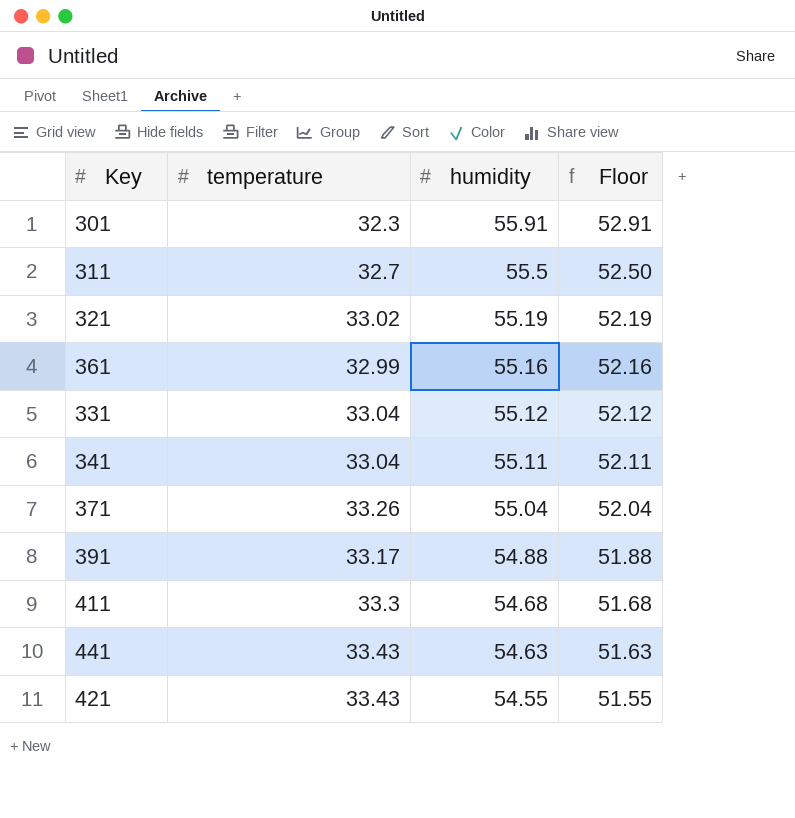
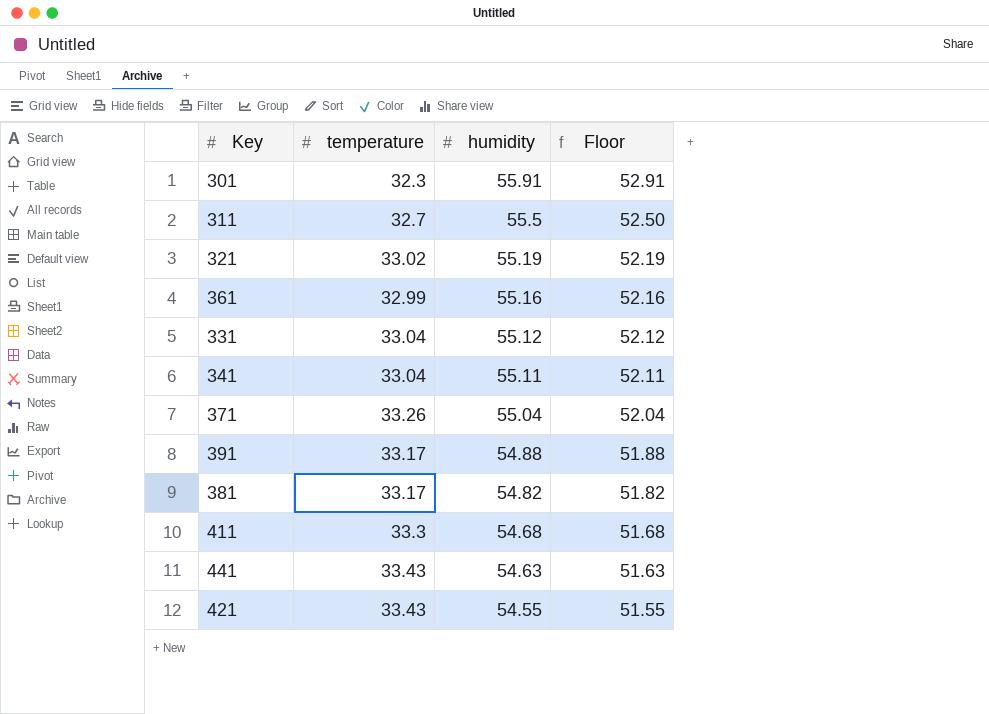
row 381: none -> 33.17 | 54.82 | 51.82

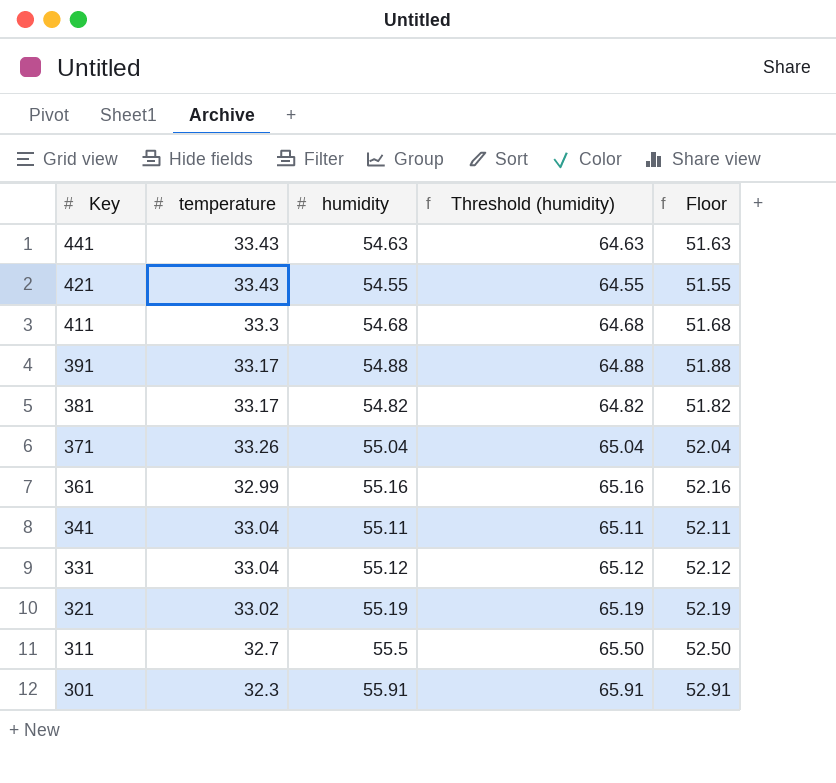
row order: humidity descending -> Key descending
column Threshold (humidity) | formula: none -> [humidity] + 10

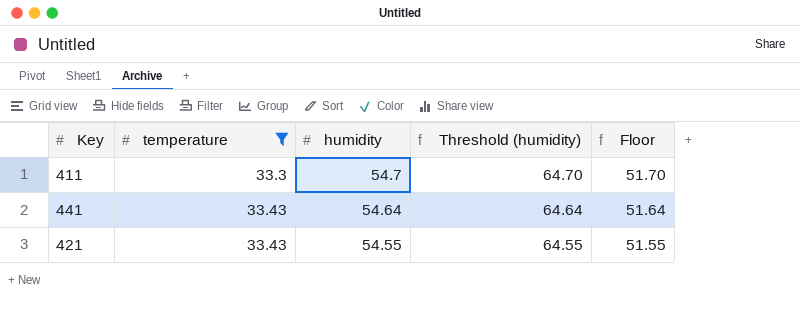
filter: none -> temperature >= 33.3
row order: Key descending -> temperature ascending
411 | humidity: 54.68 -> 54.7
411 | Threshold (humidity): 64.68 -> 64.70
411 | Floor: 51.68 -> 51.70
441 | humidity: 54.63 -> 54.64
441 | Threshold (humidity): 64.63 -> 64.64
441 | Floor: 51.63 -> 51.64

